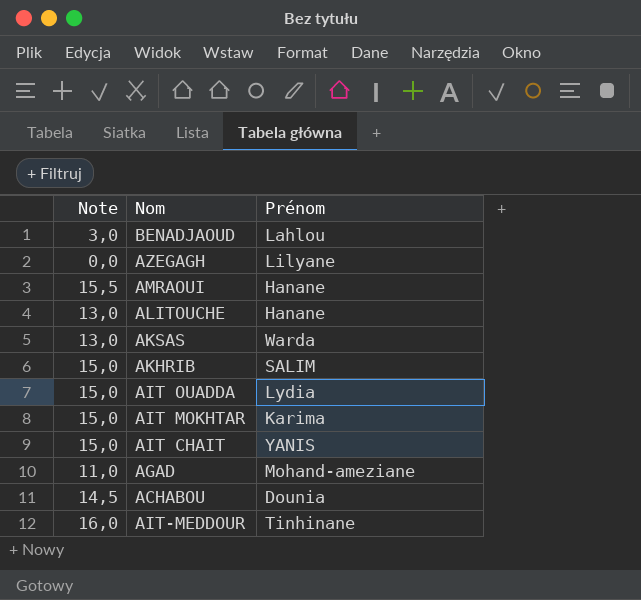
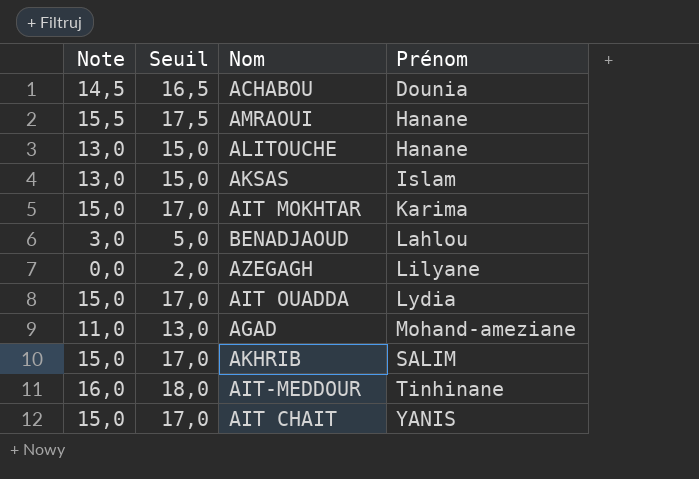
row order: none -> Prénom ascending
column Seuil | formula: none -> [Note] + 2
AKSAS | Prénom: Warda -> Islam

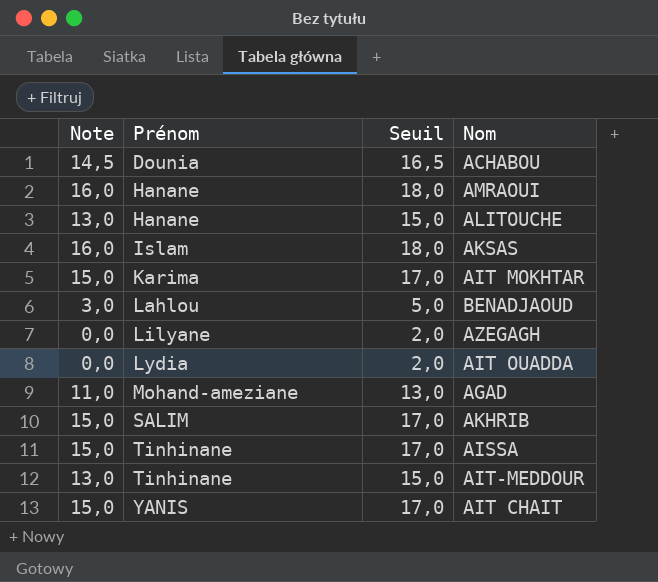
column Prénom | position: 4 -> 2
AMRAOUI | Note: 15,5 -> 16,0
AMRAOUI | Seuil: 17,5 -> 18,0
AKSAS | Note: 13,0 -> 16,0
AKSAS | Seuil: 15,0 -> 18,0
AIT OUADDA | Note: 15,0 -> 0,0
AIT OUADDA | Seuil: 17,0 -> 2,0
row AISSA: none -> 15,0 | Tinhinane | 17,0
AIT-MEDDOUR | Note: 16,0 -> 13,0
AIT-MEDDOUR | Seuil: 18,0 -> 15,0

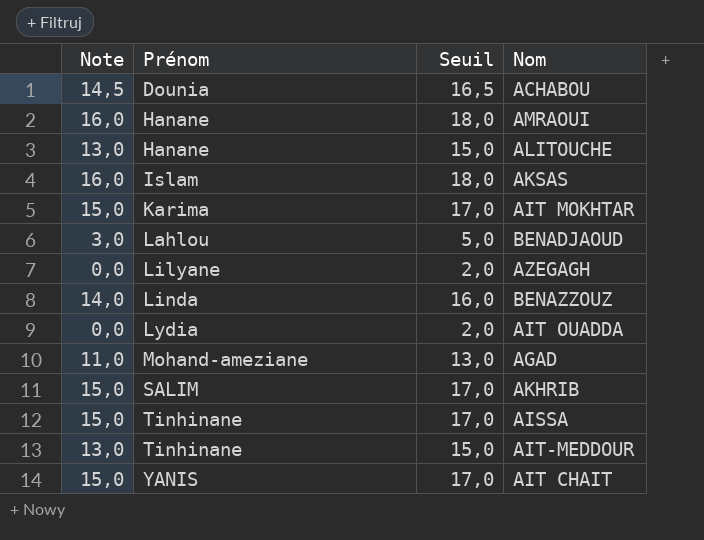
row BENAZZOUZ: none -> 14,0 | Linda | 16,0

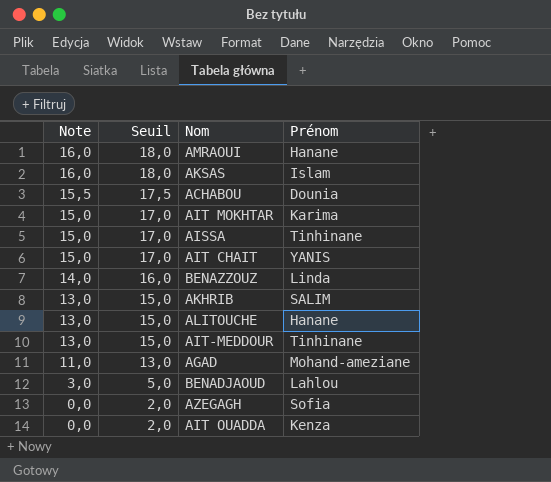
row order: Prénom ascending -> Note descending
column Prénom | position: 2 -> 4
ACHABOU | Note: 14,5 -> 15,5
ACHABOU | Seuil: 16,5 -> 17,5
AKHRIB | Note: 15,0 -> 13,0
AKHRIB | Seuil: 17,0 -> 15,0
AZEGAGH | Prénom: Lilyane -> Sofia
AIT OUADDA | Prénom: Lydia -> Kenza

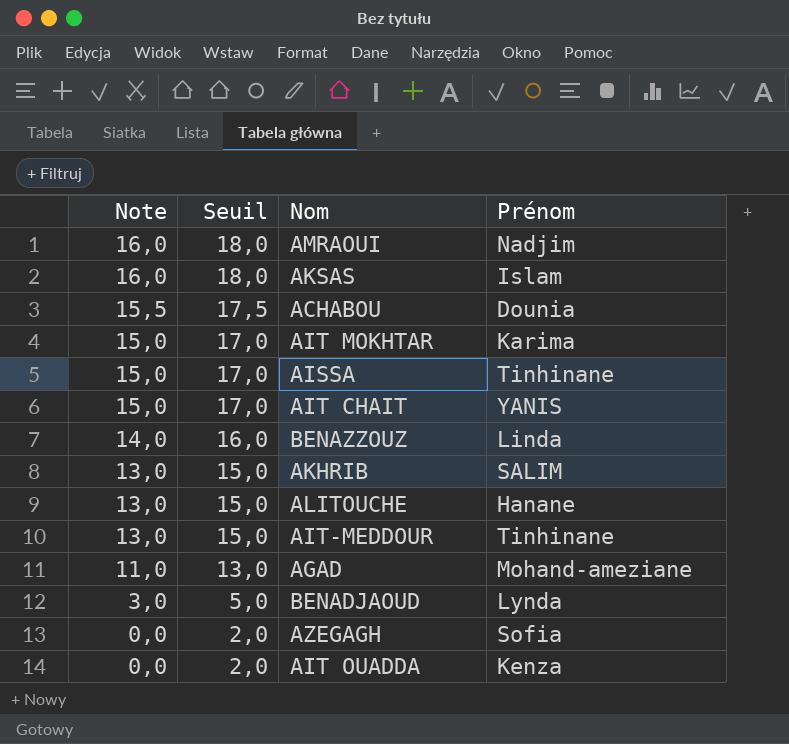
AMRAOUI | Prénom: Hanane -> Nadjim
BENADJAOUD | Prénom: Lahlou -> Lynda

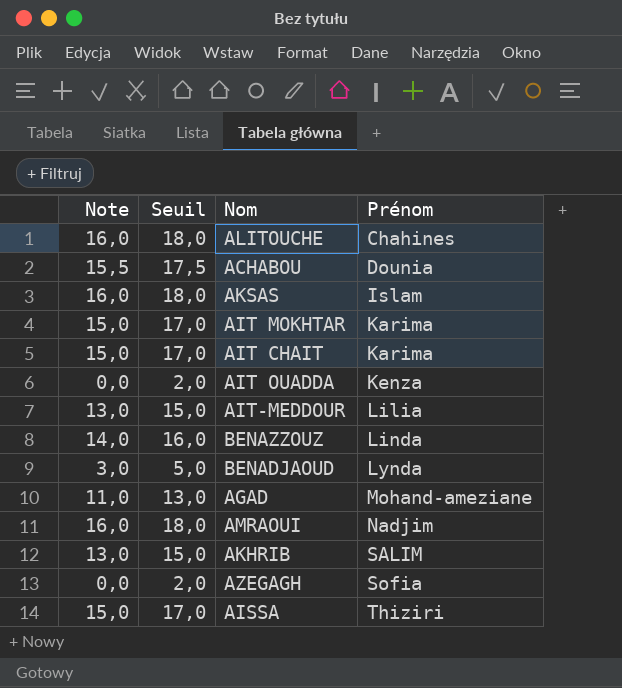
row order: Note descending -> Prénom ascending
ALITOUCHE | Note: 13,0 -> 16,0
ALITOUCHE | Seuil: 15,0 -> 18,0
ALITOUCHE | Prénom: Hanane -> Chahines
AIT CHAIT | Prénom: YANIS -> Karima
AIT-MEDDOUR | Prénom: Tinhinane -> Lilia
AISSA | Prénom: Tinhinane -> Thiziri

